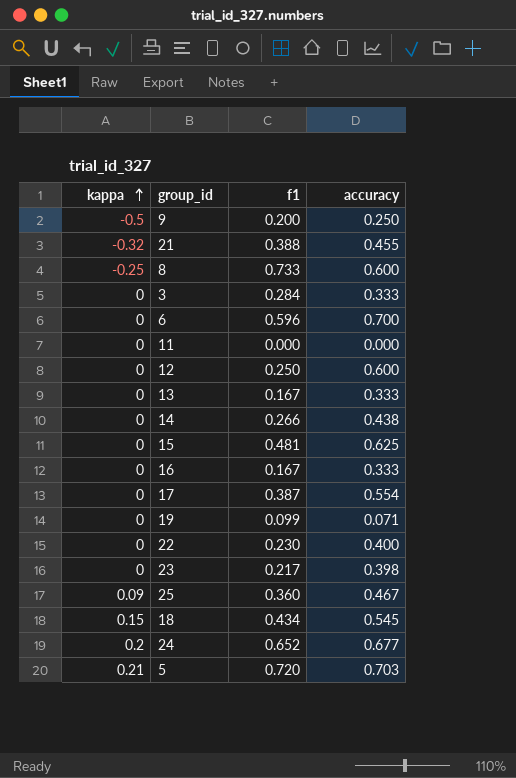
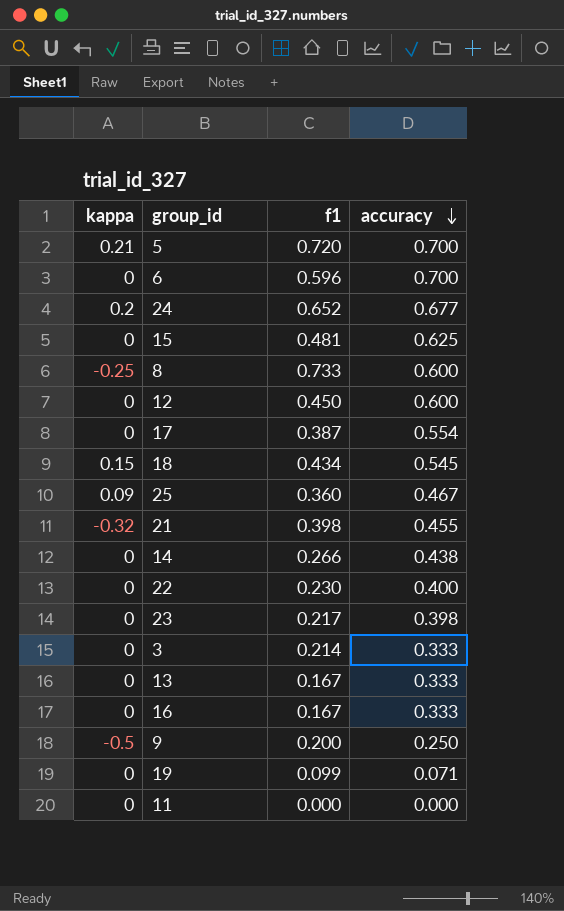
row order: kappa ascending -> accuracy descending
5 | accuracy: 0.703 -> 0.700
12 | f1: 0.250 -> 0.450
21 | f1: 0.388 -> 0.398
3 | f1: 0.284 -> 0.214

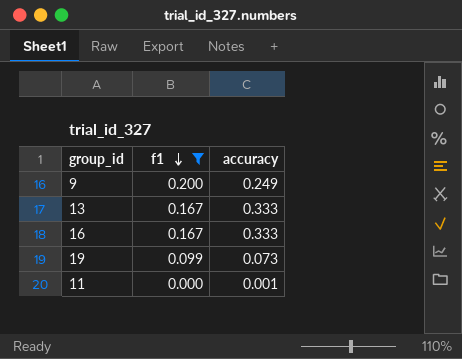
filter: none -> f1 <= 0.200
row order: accuracy descending -> f1 descending
column kappa | position: 1 -> none
9 | accuracy: 0.250 -> 0.249
19 | accuracy: 0.071 -> 0.073
11 | accuracy: 0.000 -> 0.001

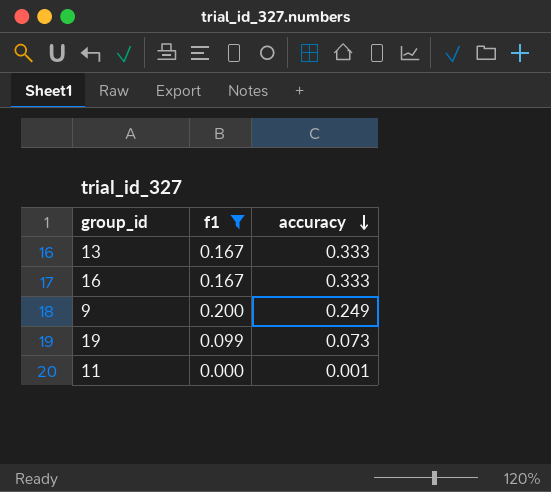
row order: f1 descending -> accuracy descending

